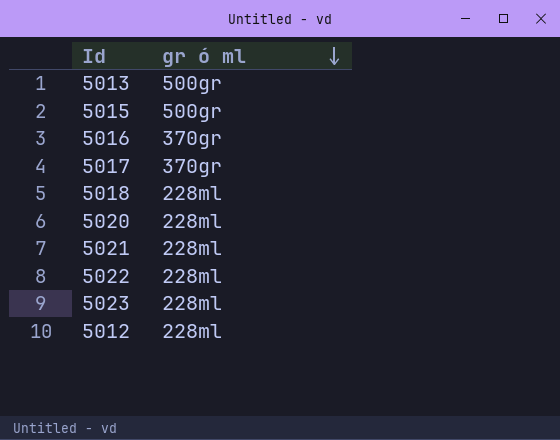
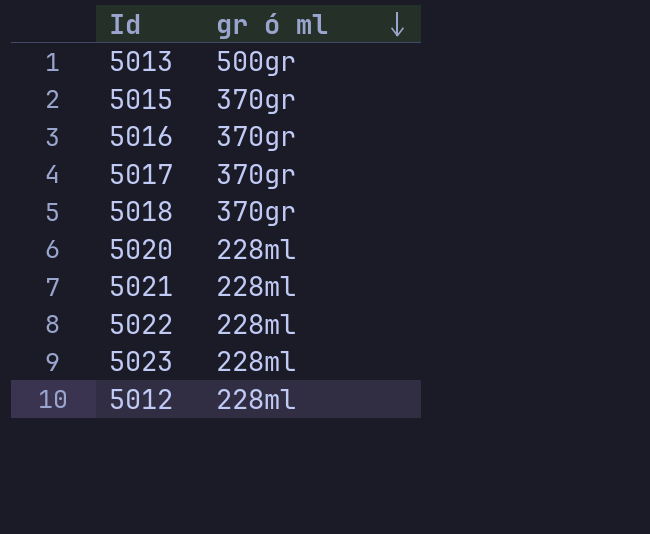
5015 | gr ó ml: 500gr -> 370gr
5018 | gr ó ml: 228ml -> 370gr

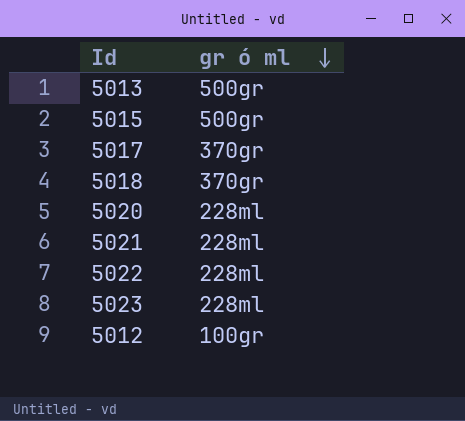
row 5016: 370gr -> none
5015 | gr ó ml: 370gr -> 500gr
5012 | gr ó ml: 228ml -> 100gr

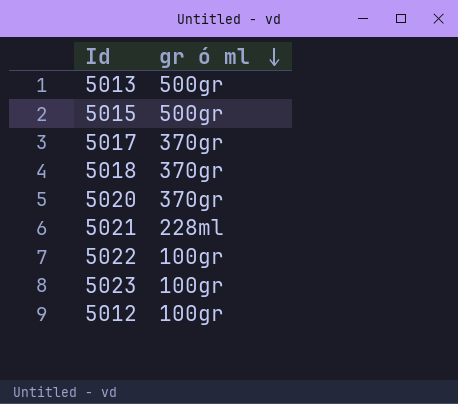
5020 | gr ó ml: 228ml -> 370gr
5022 | gr ó ml: 228ml -> 100gr
5023 | gr ó ml: 228ml -> 100gr

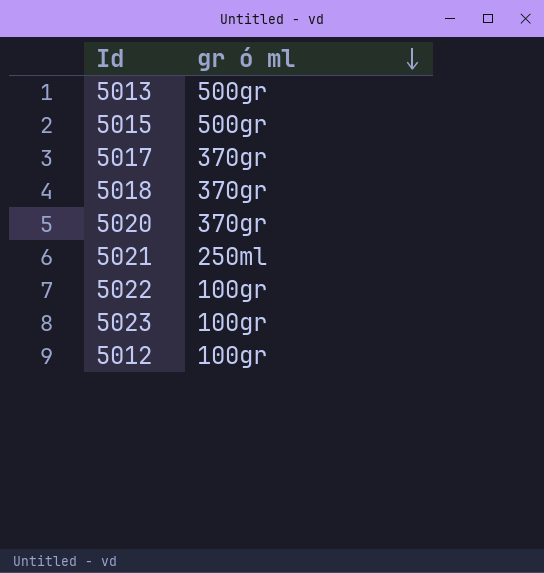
5021 | gr ó ml: 228ml -> 250ml

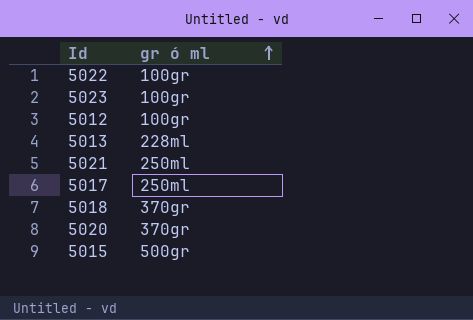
row order: gr ó ml descending -> gr ó ml ascending
5013 | gr ó ml: 500gr -> 228ml
5017 | gr ó ml: 370gr -> 250ml

